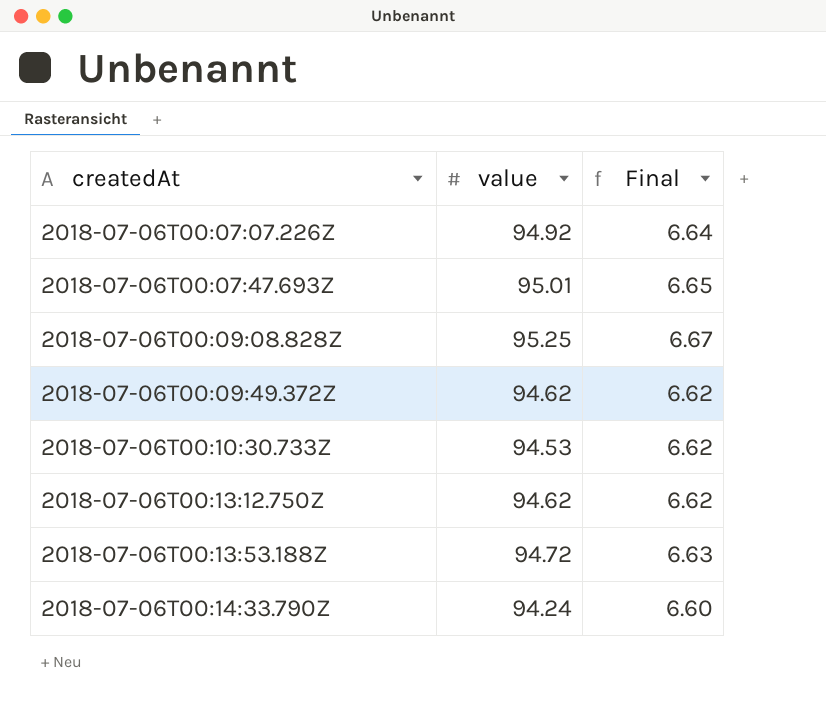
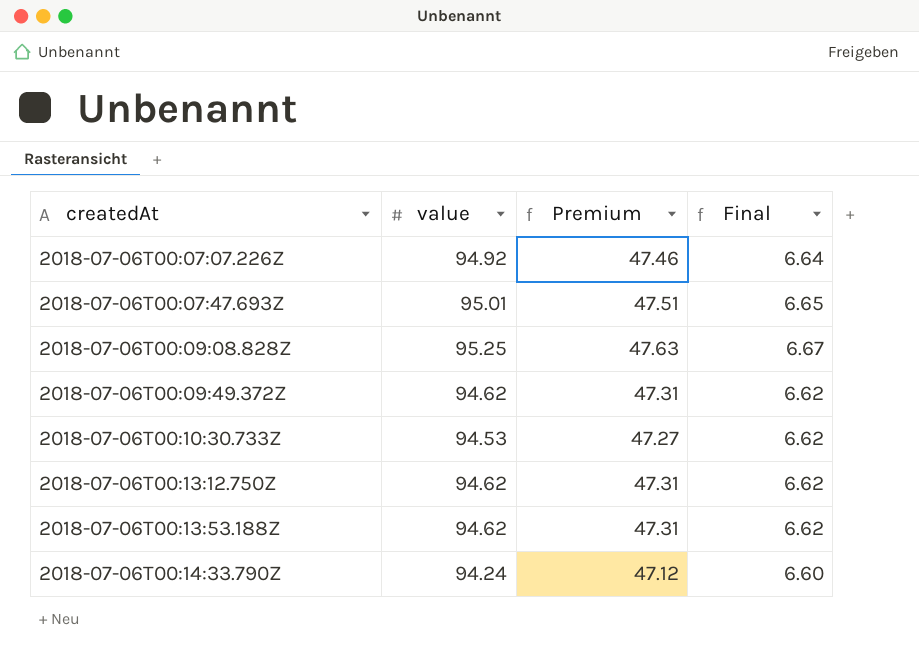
column Premium | formula: none -> [value] * 0.5
2018-07-06T00:13:53.188Z | value: 94.72 -> 94.62
2018-07-06T00:13:53.188Z | Final: 6.63 -> 6.62

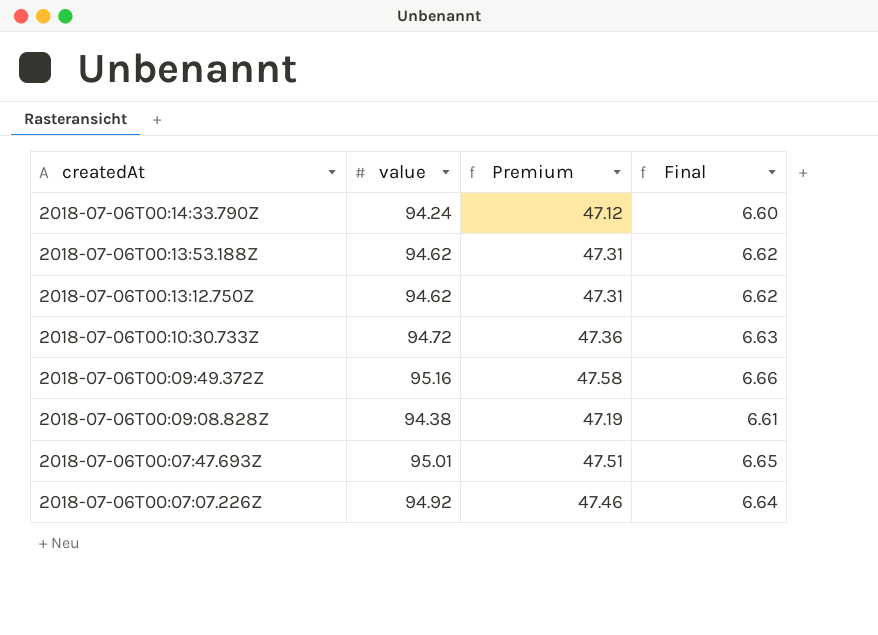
row order: createdAt ascending -> createdAt descending
2018-07-06T00:10:30.733Z | value: 94.53 -> 94.72
2018-07-06T00:10:30.733Z | Premium: 47.27 -> 47.36
2018-07-06T00:10:30.733Z | Final: 6.62 -> 6.63
2018-07-06T00:09:49.372Z | value: 94.62 -> 95.16
2018-07-06T00:09:49.372Z | Premium: 47.31 -> 47.58
2018-07-06T00:09:49.372Z | Final: 6.62 -> 6.66
2018-07-06T00:09:08.828Z | value: 95.25 -> 94.38
2018-07-06T00:09:08.828Z | Premium: 47.63 -> 47.19
2018-07-06T00:09:08.828Z | Final: 6.67 -> 6.61

